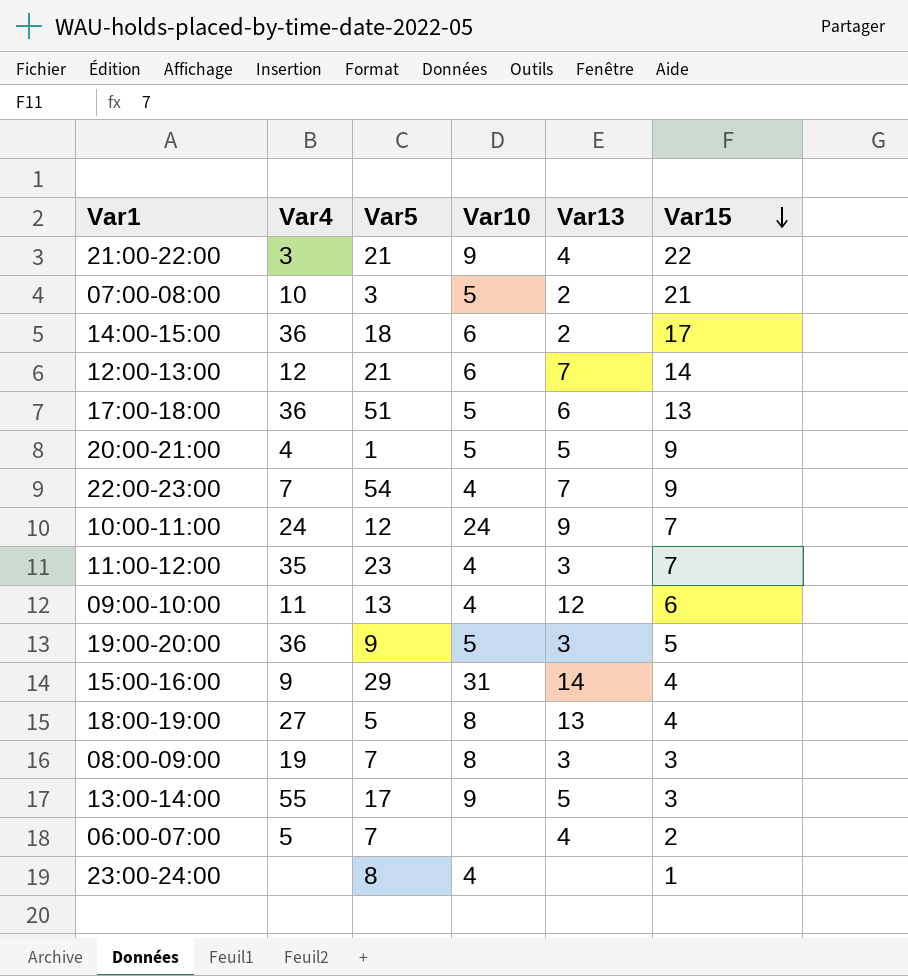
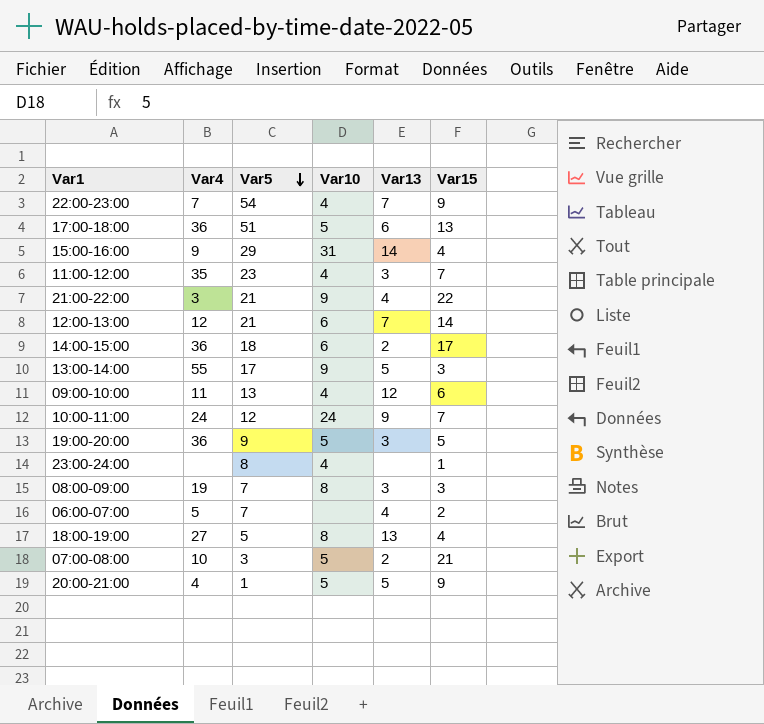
row order: Var15 descending -> Var5 descending

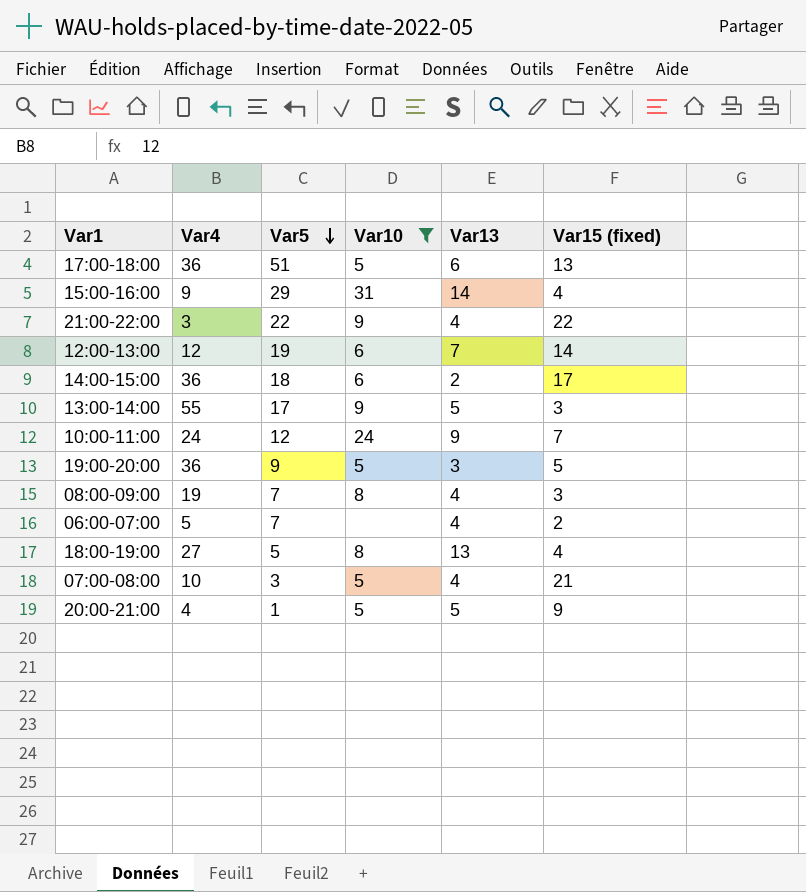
filter: none -> Var10 != 4
column name: Var15 -> Var15 (fixed)
21:00-22:00 | Var5: 21 -> 22
12:00-13:00 | Var5: 21 -> 19
08:00-09:00 | Var13: 3 -> 4
07:00-08:00 | Var13: 2 -> 4

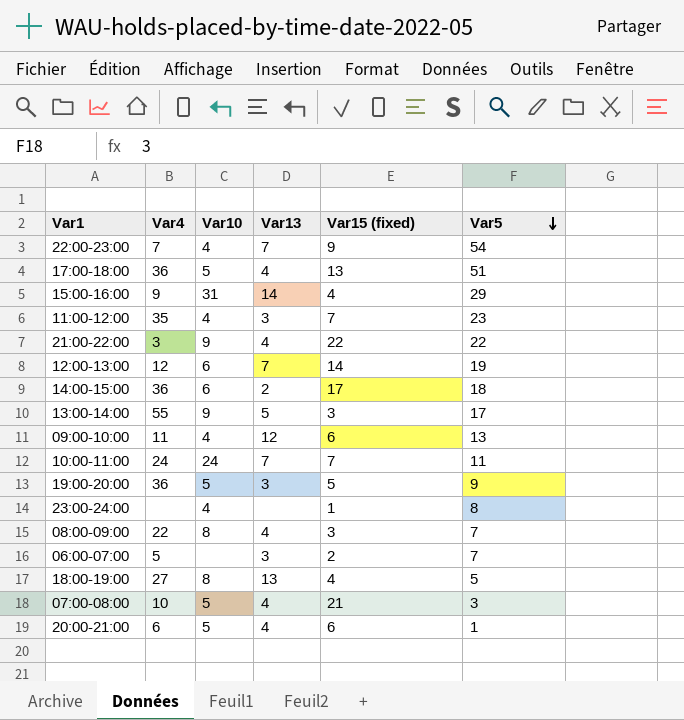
filter: Var10 != 4 -> none
column Var5 | position: 3 -> 6
17:00-18:00 | Var13: 6 -> 4
10:00-11:00 | Var13: 9 -> 7
10:00-11:00 | Var5: 12 -> 11
08:00-09:00 | Var4: 19 -> 22
06:00-07:00 | Var13: 4 -> 3
20:00-21:00 | Var4: 4 -> 6
20:00-21:00 | Var13: 5 -> 4
20:00-21:00 | Var15 (fixed): 9 -> 6

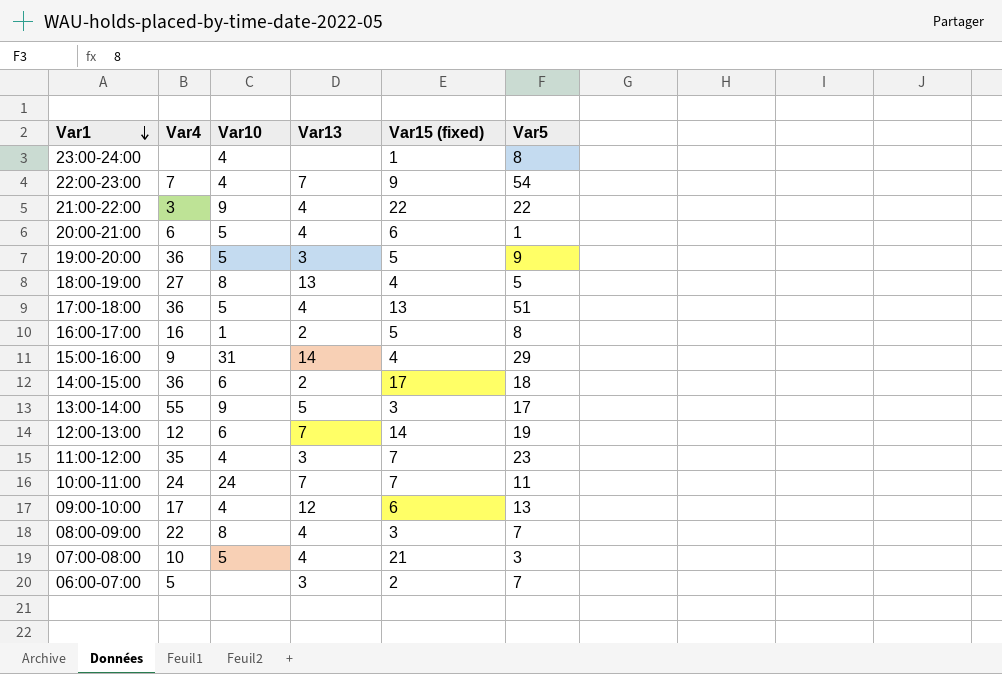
row order: Var5 descending -> Var1 descending
row 16:00-17:00: none -> 16 | 1 | 2 | 5 | 8
09:00-10:00 | Var4: 11 -> 17

